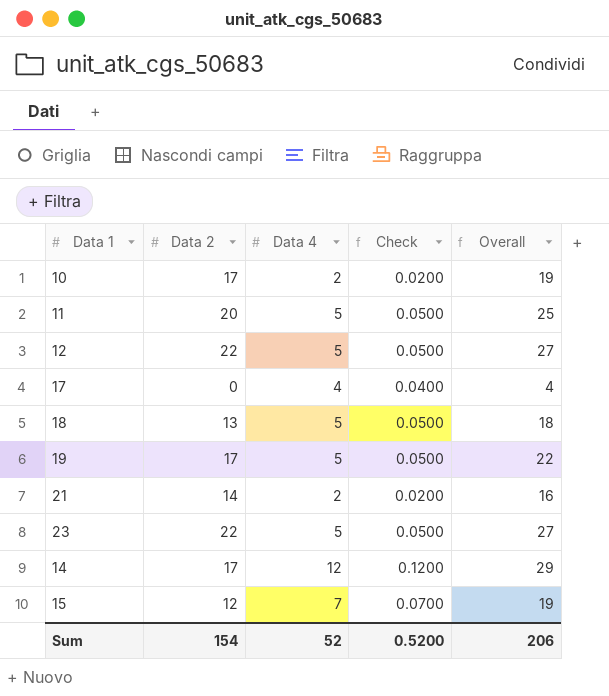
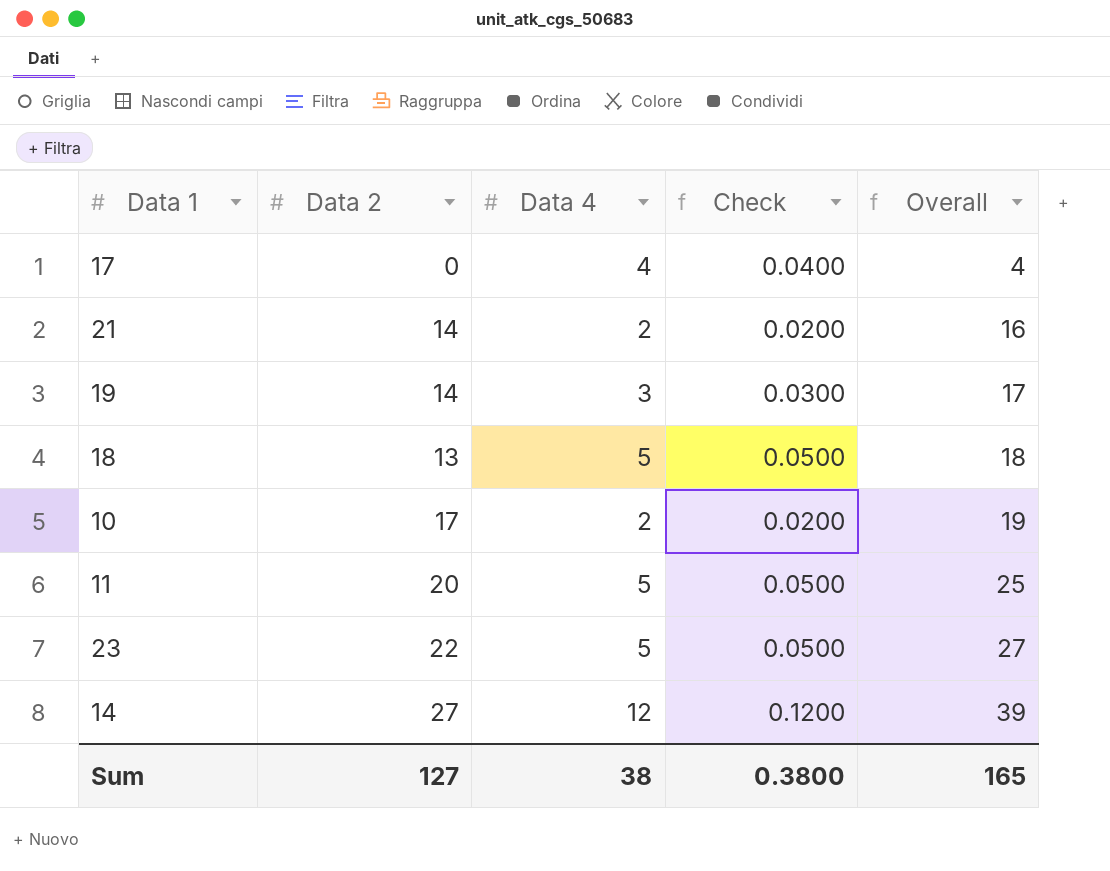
row order: none -> Overall ascending
row 12: 22 | 5 | 0.0500 | 27 -> none
row 15: 12 | 7 | 0.0700 | 19 -> none
19 | Data 2: 17 -> 14
19 | Data 4: 5 -> 3
19 | Check: 0.0500 -> 0.0300
19 | Overall: 22 -> 17
14 | Data 2: 17 -> 27
14 | Overall: 29 -> 39
Sum | Data 2: 154 -> 127
Sum | Data 4: 52 -> 38
Sum | Check: 0.5200 -> 0.3800
Sum | Overall: 206 -> 165

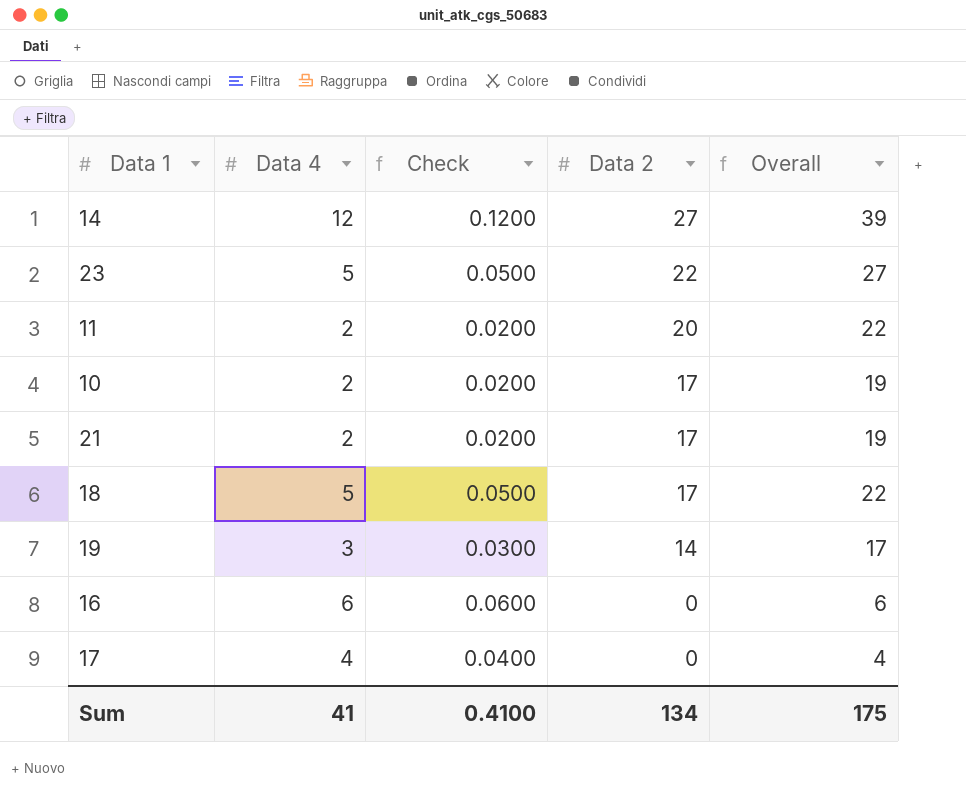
row order: Overall ascending -> Data 2 descending
column Data 2 | position: 2 -> 4
11 | Data 4: 5 -> 2
11 | Check: 0.0500 -> 0.0200
11 | Overall: 25 -> 22
21 | Data 2: 14 -> 17
21 | Overall: 16 -> 19
18 | Data 2: 13 -> 17
18 | Overall: 18 -> 22
row 16: none -> 6 | 0.0600 | 0 | 6
Sum | Data 4: 38 -> 41
Sum | Check: 0.3800 -> 0.4100
Sum | Data 2: 127 -> 134
Sum | Overall: 165 -> 175

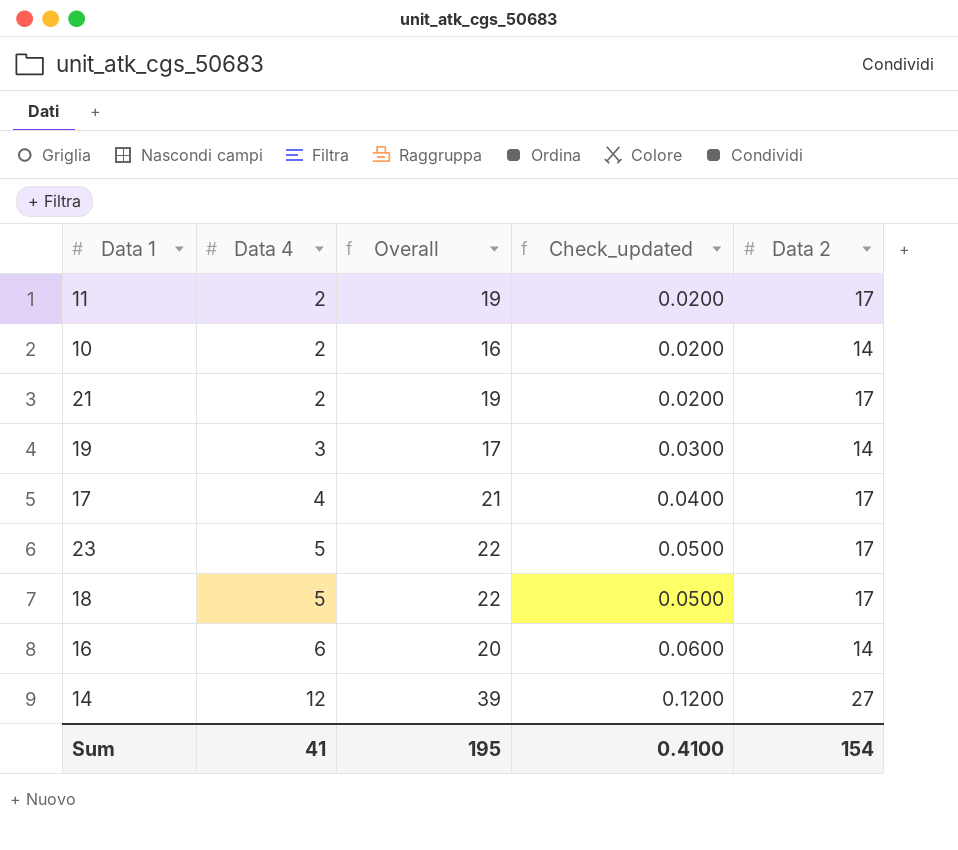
row order: Data 2 descending -> Data 4 ascending
column Overall | position: 5 -> 3
column name: Check -> Check_updated
11 | Overall: 22 -> 19
11 | Data 2: 20 -> 17
10 | Overall: 19 -> 16
10 | Data 2: 17 -> 14
17 | Overall: 4 -> 21
17 | Data 2: 0 -> 17
23 | Overall: 27 -> 22
23 | Data 2: 22 -> 17
16 | Overall: 6 -> 20
16 | Data 2: 0 -> 14
Sum | Overall: 175 -> 195
Sum | Data 2: 134 -> 154

